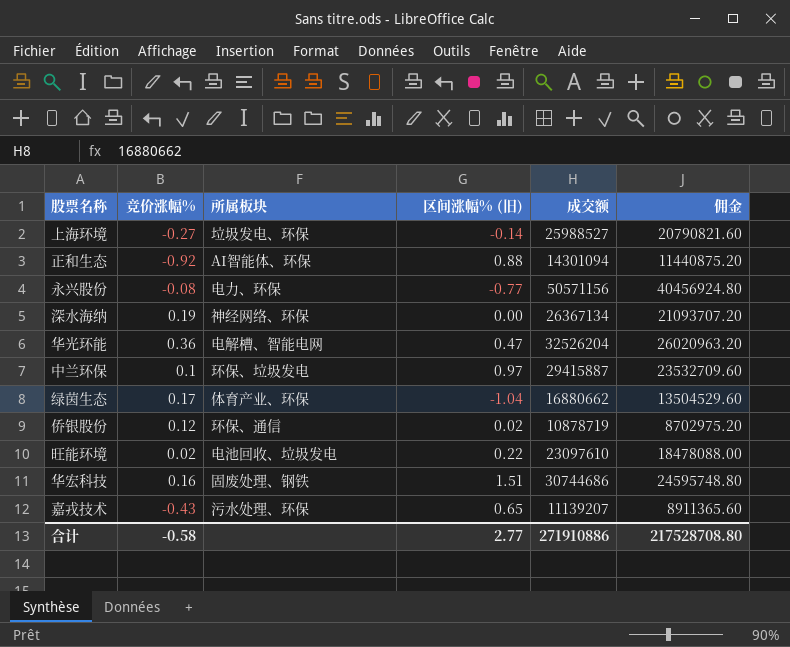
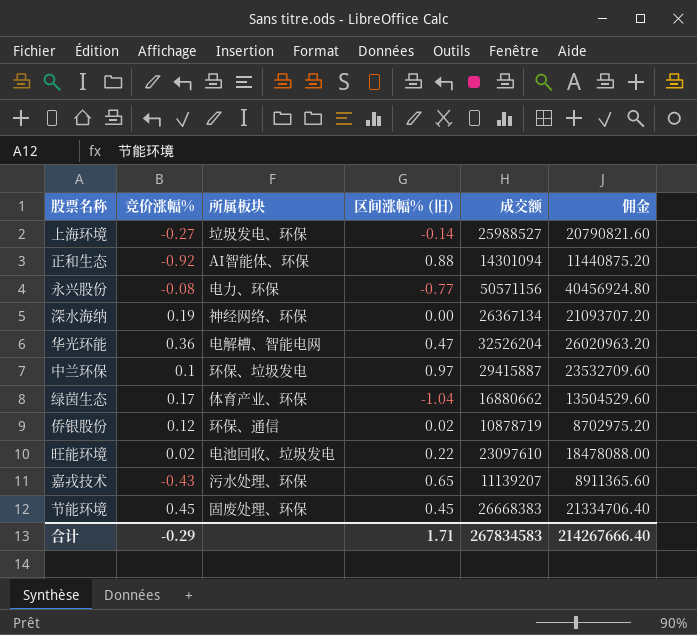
row 华宏科技: 0.16 | 固废处理、钢铁 | 1.51 | 30744686 | 24595748.80 -> none
row 节能环境: none -> 0.45 | 固废处理、环保 | 0.45 | 26668383 | 21334706.40
合计 | 竞价涨幅%: -0.58 -> -0.29
合计 | 区间涨幅% (旧): 2.77 -> 1.71
合计 | 成交额: 271910886 -> 267834583
合计 | 佣金: 217528708.80 -> 214267666.40

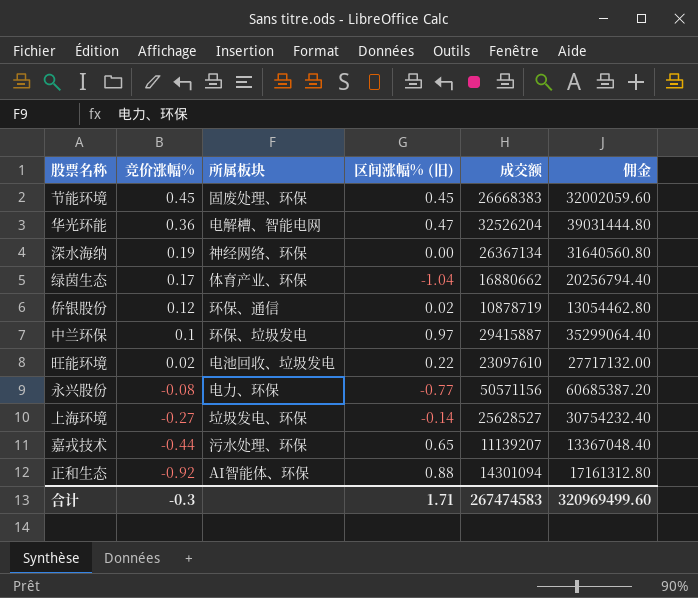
row order: none -> 竞价涨幅% descending
column 佣金 | formula: [成交额] * 0.8 -> [成交额] * 1.2
上海环境 | 成交额: 25988527 -> 25628527
嘉戎技术 | 竞价涨幅%: -0.43 -> -0.44
合计 | 竞价涨幅%: -0.29 -> -0.3
合计 | 成交额: 267834583 -> 267474583
合计 | 佣金: 214267666.40 -> 320969499.60

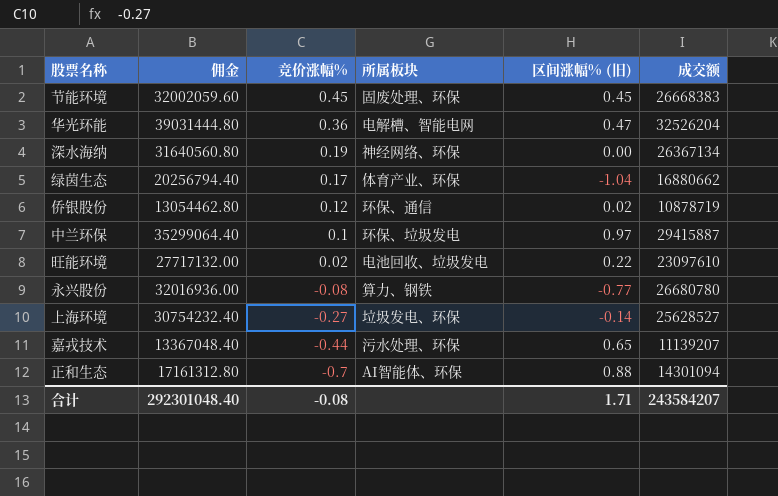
column 佣金 | position: 6 -> 2
永兴股份 | 佣金: 60685387.20 -> 32016936.00
永兴股份 | 所属板块: 电力、环保 -> 算力、钢铁
永兴股份 | 成交额: 50571156 -> 26680780
正和生态 | 竞价涨幅%: -0.92 -> -0.7
合计 | 佣金: 320969499.60 -> 292301048.40
合计 | 竞价涨幅%: -0.3 -> -0.08
合计 | 成交额: 267474583 -> 243584207

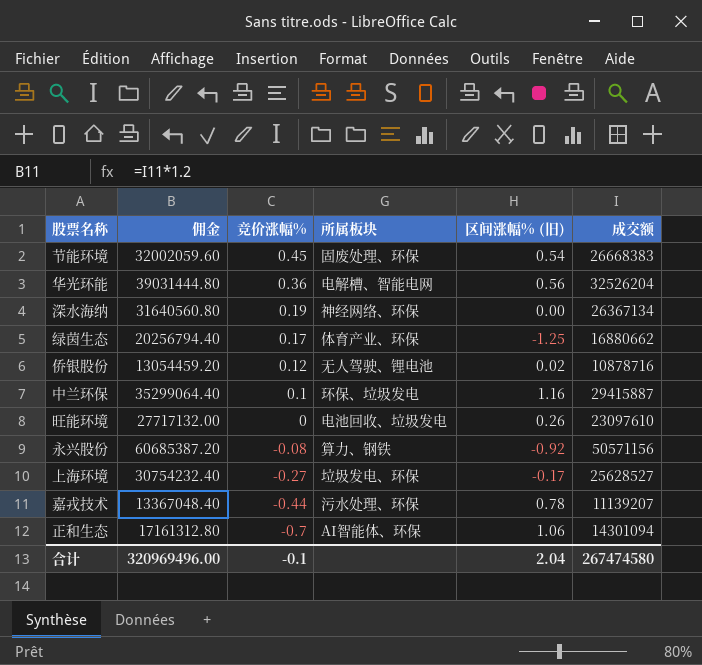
节能环境 | 区间涨幅% (旧): 0.45 -> 0.54
华光环能 | 区间涨幅% (旧): 0.47 -> 0.56
绿茵生态 | 区间涨幅% (旧): -1.04 -> -1.25
侨银股份 | 佣金: 13054462.80 -> 13054459.20
侨银股份 | 所属板块: 环保、通信 -> 无人驾驶、锂电池
侨银股份 | 成交额: 10878719 -> 10878716
中兰环保 | 区间涨幅% (旧): 0.97 -> 1.16
旺能环境 | 竞价涨幅%: 0.02 -> 0
旺能环境 | 区间涨幅% (旧): 0.22 -> 0.26
永兴股份 | 佣金: 32016936.00 -> 60685387.20
永兴股份 | 区间涨幅% (旧): -0.77 -> -0.92
永兴股份 | 成交额: 26680780 -> 50571156
上海环境 | 区间涨幅% (旧): -0.14 -> -0.17
嘉戎技术 | 区间涨幅% (旧): 0.65 -> 0.78
正和生态 | 区间涨幅% (旧): 0.88 -> 1.06
合计 | 佣金: 292301048.40 -> 320969496.00
合计 | 竞价涨幅%: -0.08 -> -0.1
合计 | 区间涨幅% (旧): 1.71 -> 2.04
合计 | 成交额: 243584207 -> 267474580

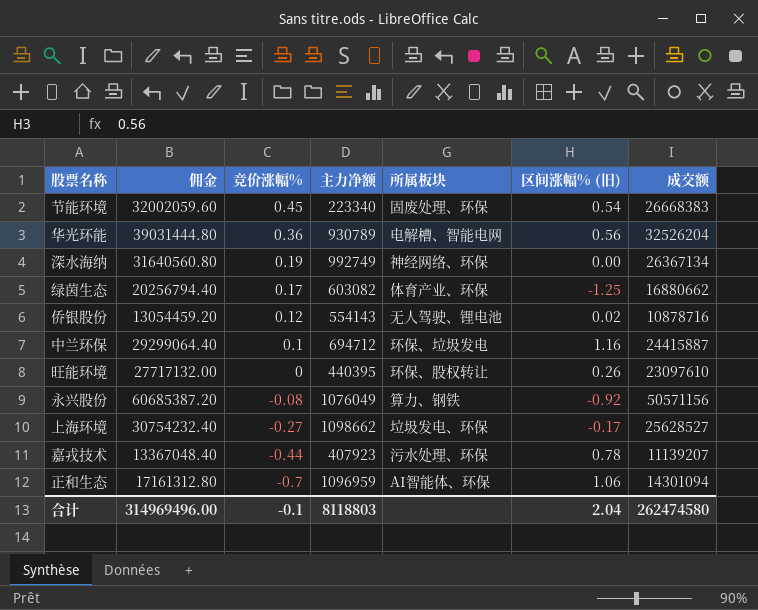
column 主力净额 | position: none -> 4
中兰环保 | 佣金: 35299064.40 -> 29299064.40
中兰环保 | 成交额: 29415887 -> 24415887
旺能环境 | 所属板块: 电池回收、垃圾发电 -> 环保、股权转让
合计 | 佣金: 320969496.00 -> 314969496.00
合计 | 成交额: 267474580 -> 262474580

